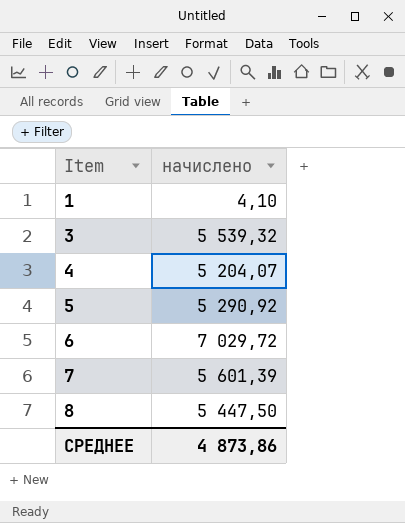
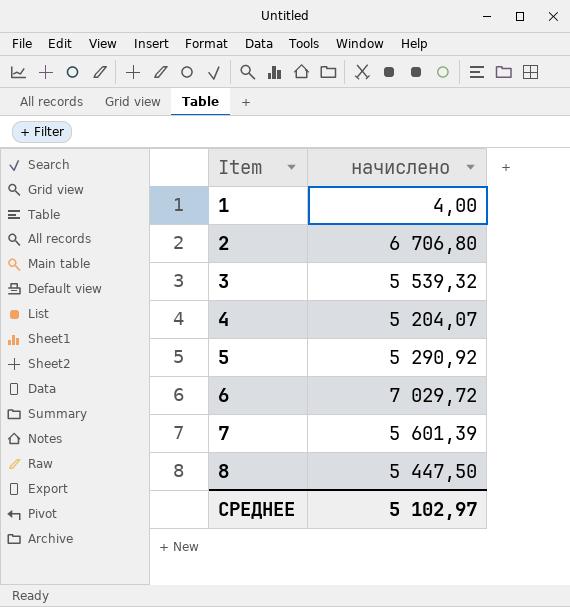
1 | начислено: 4,10 -> 4,00
row 2: none -> 6 706,80
СРЕДНЕЕ | начислено: 4 873,86 -> 5 102,97

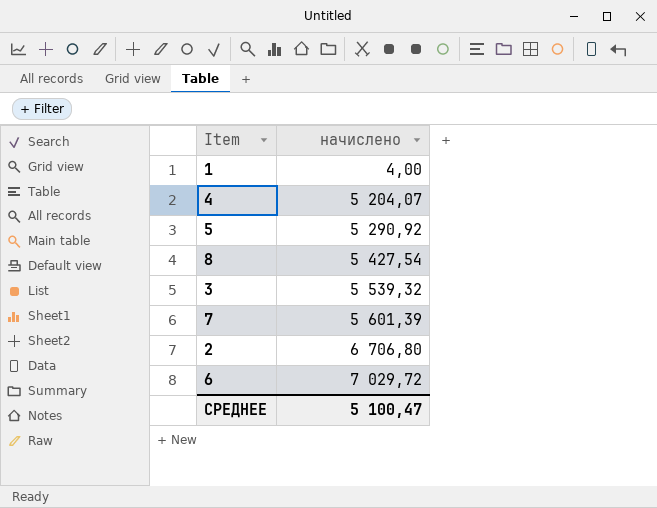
row order: Item ascending -> начислено ascending
8 | начислено: 5 447,50 -> 5 427,54
СРЕДНЕЕ | начислено: 5 102,97 -> 5 100,47

